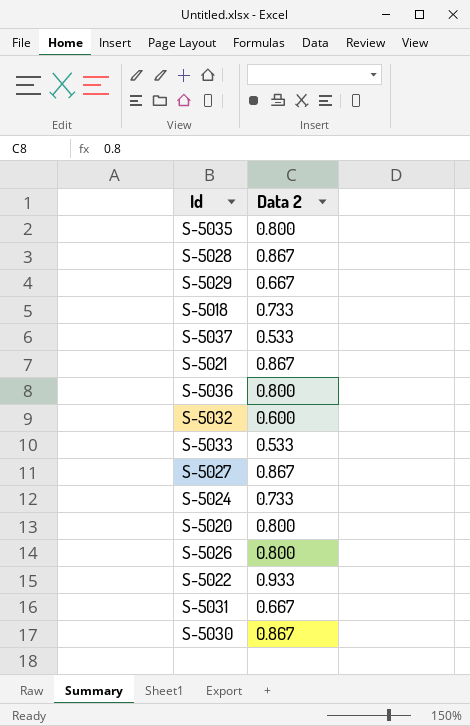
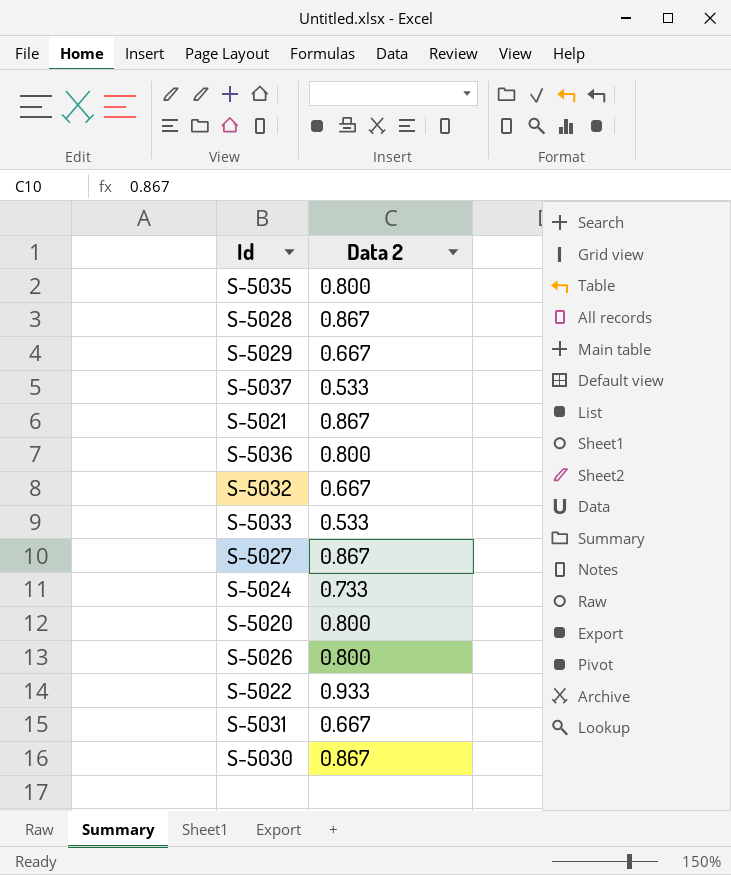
row S-5018: 0.733 -> none
S-5032 | Data 2: 0.600 -> 0.667

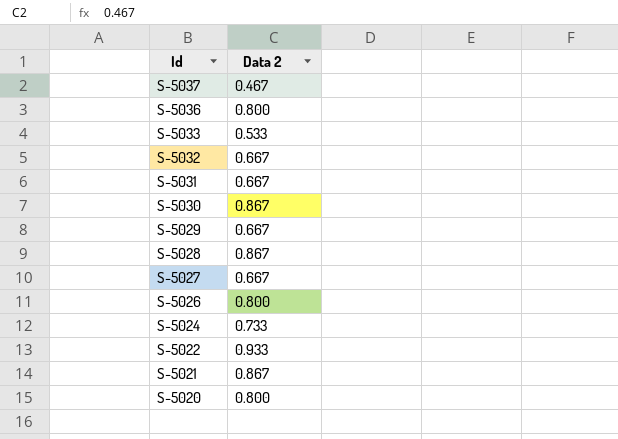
row order: none -> Id descending
row S-5035: 0.800 -> none
S-5037 | Data 2: 0.533 -> 0.467
S-5027 | Data 2: 0.867 -> 0.667

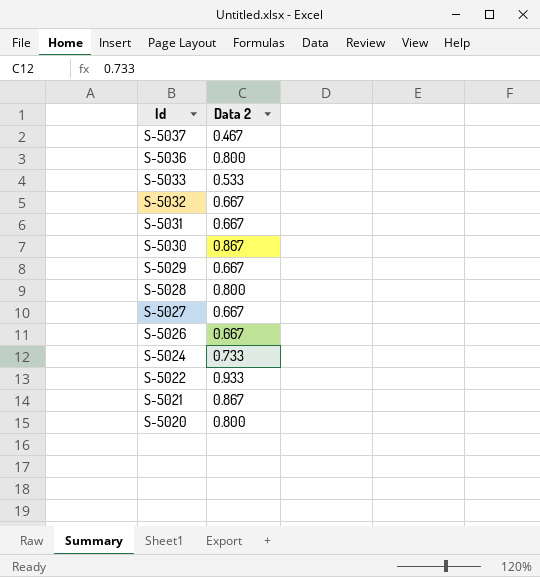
S-5028 | Data 2: 0.867 -> 0.800
S-5026 | Data 2: 0.800 -> 0.667

